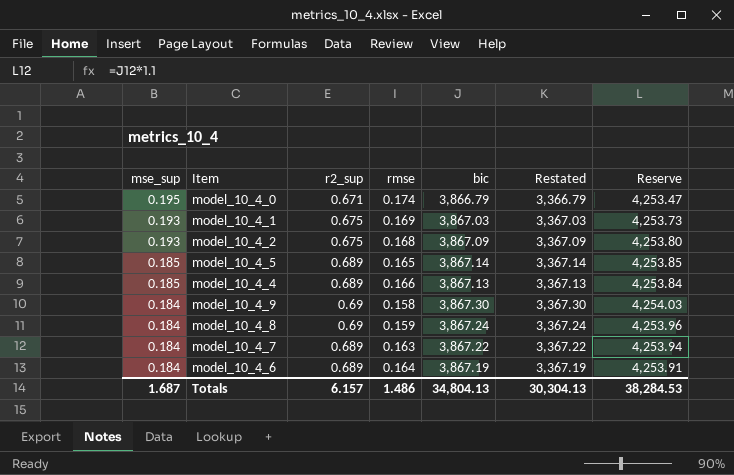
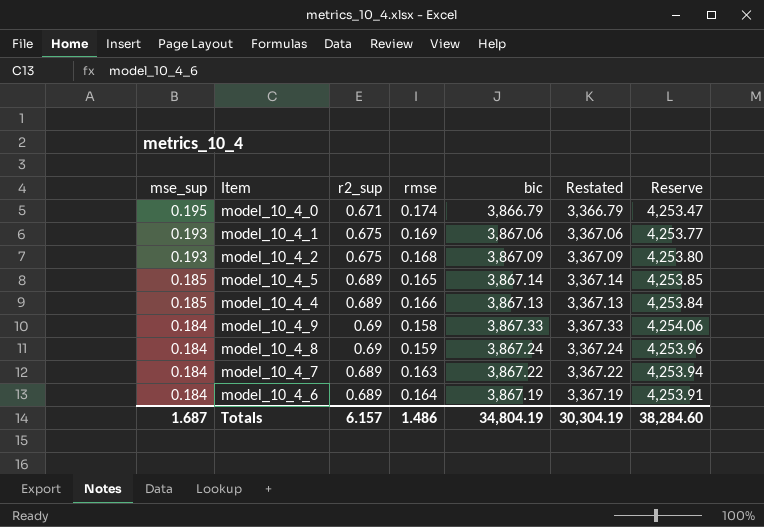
model_10_4_1 | bic: 3,867.03 -> 3,867.06
model_10_4_1 | Restated: 3,367.03 -> 3,367.06
model_10_4_1 | Reserve: 4,253.73 -> 4,253.77
model_10_4_9 | bic: 3,867.30 -> 3,867.33
model_10_4_9 | Restated: 3,367.30 -> 3,367.33
model_10_4_9 | Reserve: 4,254.03 -> 4,254.06
Totals | bic: 34,804.13 -> 34,804.19
Totals | Restated: 30,304.13 -> 30,304.19
Totals | Reserve: 38,284.53 -> 38,284.60

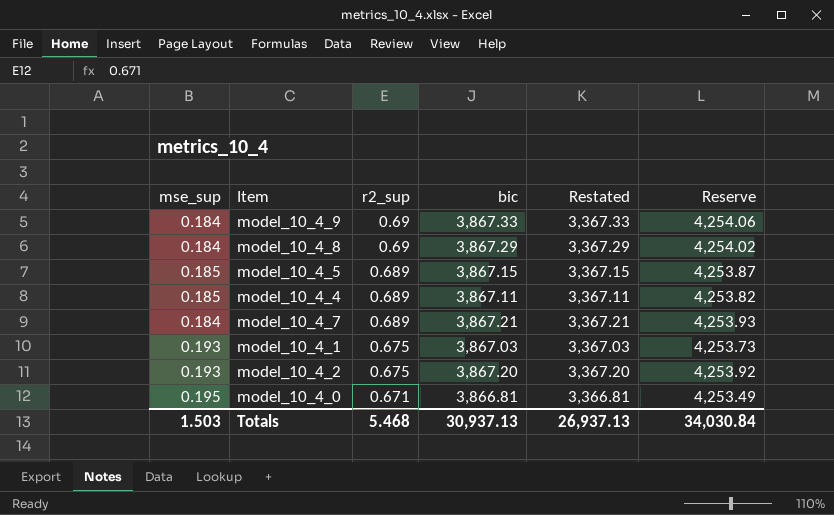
row order: mse_sup descending -> r2_sup descending
column rmse | position: 4 -> none
row model_10_4_6: 0.184 | 0.689 | 0.164 | 3,867.19 | 3,367.19 | 4,253.91 -> none
model_10_4_8 | bic: 3,867.24 -> 3,867.29
model_10_4_8 | Restated: 3,367.24 -> 3,367.29
model_10_4_8 | Reserve: 4,253.96 -> 4,254.02
model_10_4_5 | bic: 3,867.14 -> 3,867.15
model_10_4_5 | Restated: 3,367.14 -> 3,367.15
model_10_4_5 | Reserve: 4,253.85 -> 4,253.87
model_10_4_4 | bic: 3,867.13 -> 3,867.11
model_10_4_4 | Restated: 3,367.13 -> 3,367.11
model_10_4_4 | Reserve: 4,253.84 -> 4,253.82
model_10_4_7 | bic: 3,867.22 -> 3,867.21
model_10_4_7 | Restated: 3,367.22 -> 3,367.21
model_10_4_7 | Reserve: 4,253.94 -> 4,253.93
model_10_4_1 | bic: 3,867.06 -> 3,867.03
model_10_4_1 | Restated: 3,367.06 -> 3,367.03
model_10_4_1 | Reserve: 4,253.77 -> 4,253.73
model_10_4_2 | bic: 3,867.09 -> 3,867.20
model_10_4_2 | Restated: 3,367.09 -> 3,367.20
model_10_4_2 | Reserve: 4,253.80 -> 4,253.92
model_10_4_0 | bic: 3,866.79 -> 3,866.81
model_10_4_0 | Restated: 3,366.79 -> 3,366.81
model_10_4_0 | Reserve: 4,253.47 -> 4,253.49
Totals | mse_sup: 1.687 -> 1.503
Totals | r2_sup: 6.157 -> 5.468
Totals | bic: 34,804.19 -> 30,937.13
Totals | Restated: 30,304.19 -> 26,937.13
Totals | Reserve: 38,284.60 -> 34,030.84

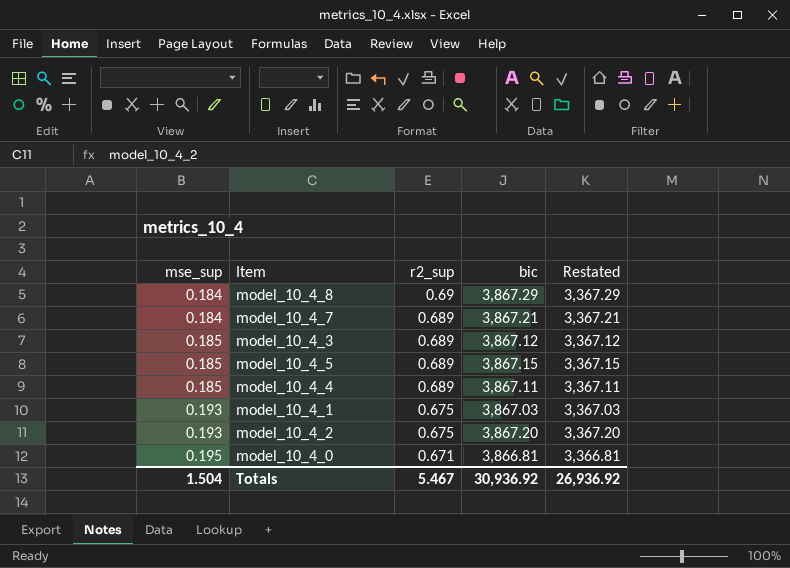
row order: r2_sup descending -> mse_sup ascending
column Reserve | formula: [bic] * 1.1 -> none
row model_10_4_9: 0.184 | 0.69 | 3,867.33 | 3,367.33 | 4,254.06 -> none
row model_10_4_3: none -> 0.185 | 0.689 | 3,867.12 | 3,367.12
Totals | mse_sup: 1.503 -> 1.504
Totals | r2_sup: 5.468 -> 5.467
Totals | bic: 30,937.13 -> 30,936.92
Totals | Restated: 26,937.13 -> 26,936.92

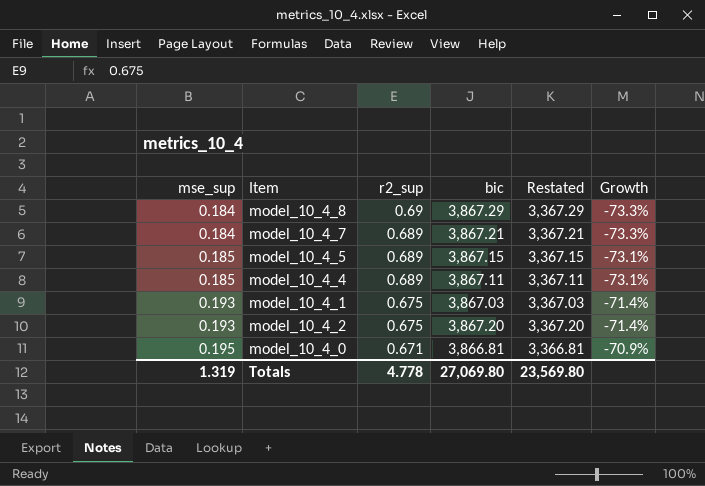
column Growth | formula: none -> ([mse_sup] - [r2_sup]) / [r2_sup]
row model_10_4_3: 0.185 | 0.689 | 3,867.12 | 3,367.12 -> none
Totals | mse_sup: 1.504 -> 1.319
Totals | r2_sup: 5.467 -> 4.778
Totals | bic: 30,936.92 -> 27,069.80
Totals | Restated: 26,936.92 -> 23,569.80

